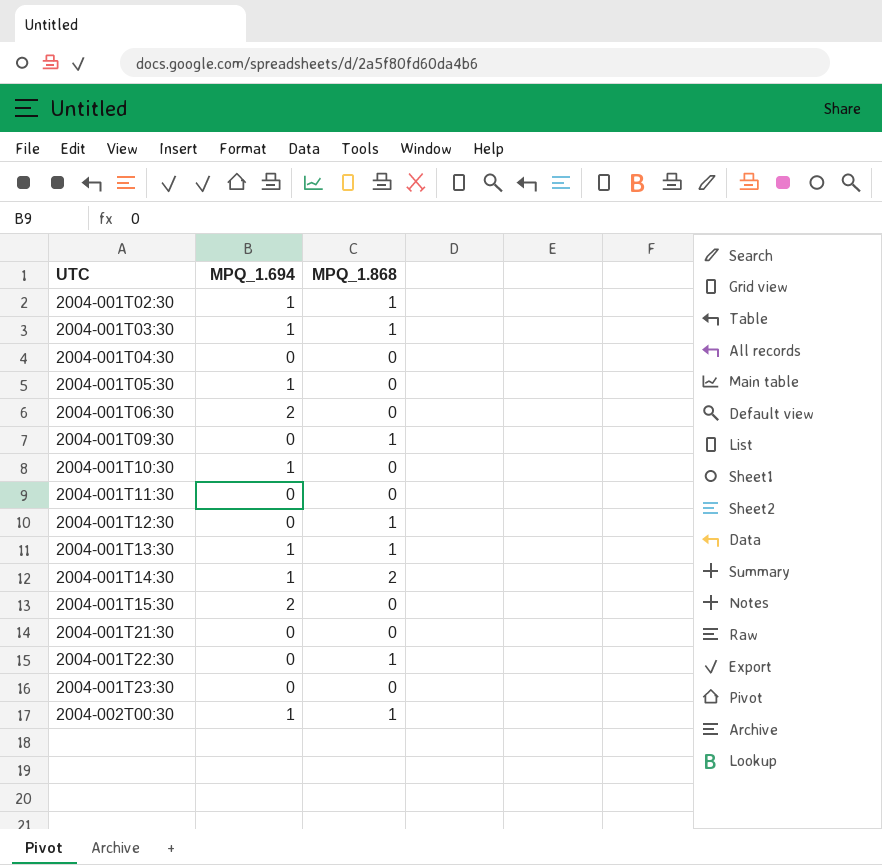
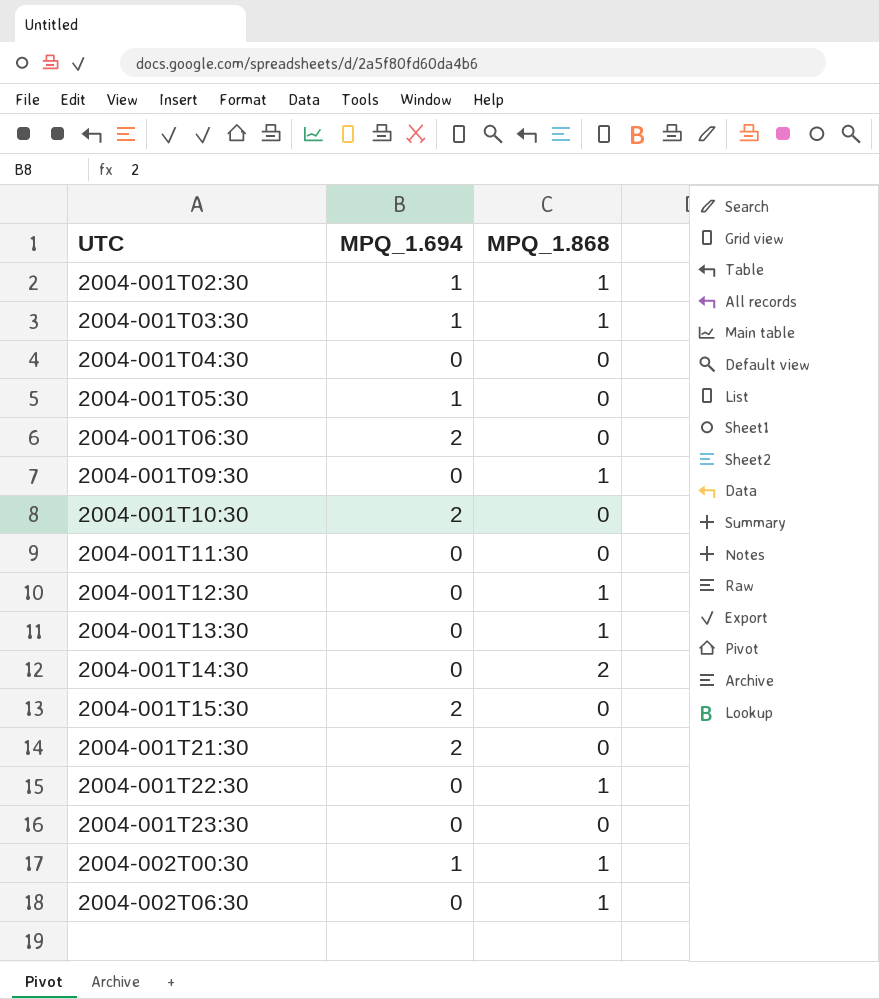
2004-001T10:30 | MPQ_1.694: 1 -> 2
2004-001T13:30 | MPQ_1.694: 1 -> 0
2004-001T14:30 | MPQ_1.694: 1 -> 0
2004-001T21:30 | MPQ_1.694: 0 -> 2
row 2004-002T06:30: none -> 0 | 1

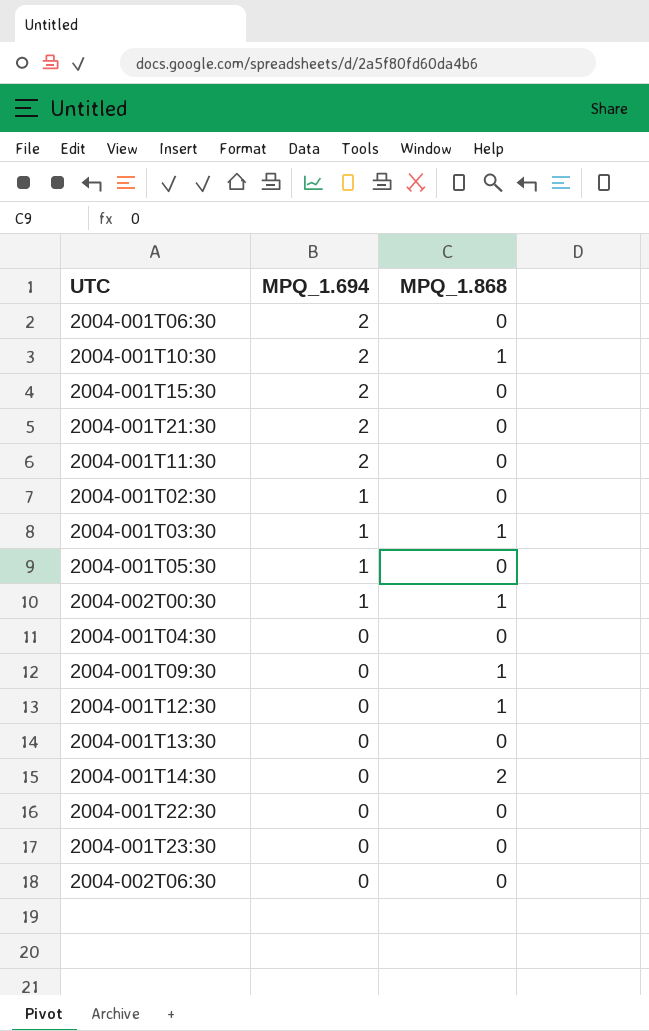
row order: UTC ascending -> MPQ_1.694 descending
2004-001T10:30 | MPQ_1.868: 0 -> 1
2004-001T11:30 | MPQ_1.694: 0 -> 2
2004-001T02:30 | MPQ_1.868: 1 -> 0
2004-001T13:30 | MPQ_1.868: 1 -> 0
2004-001T22:30 | MPQ_1.868: 1 -> 0
2004-002T06:30 | MPQ_1.868: 1 -> 0

